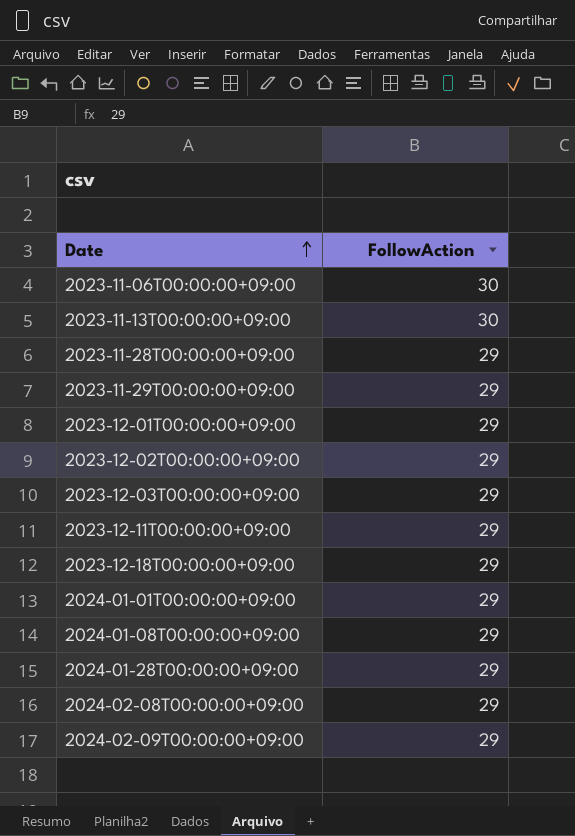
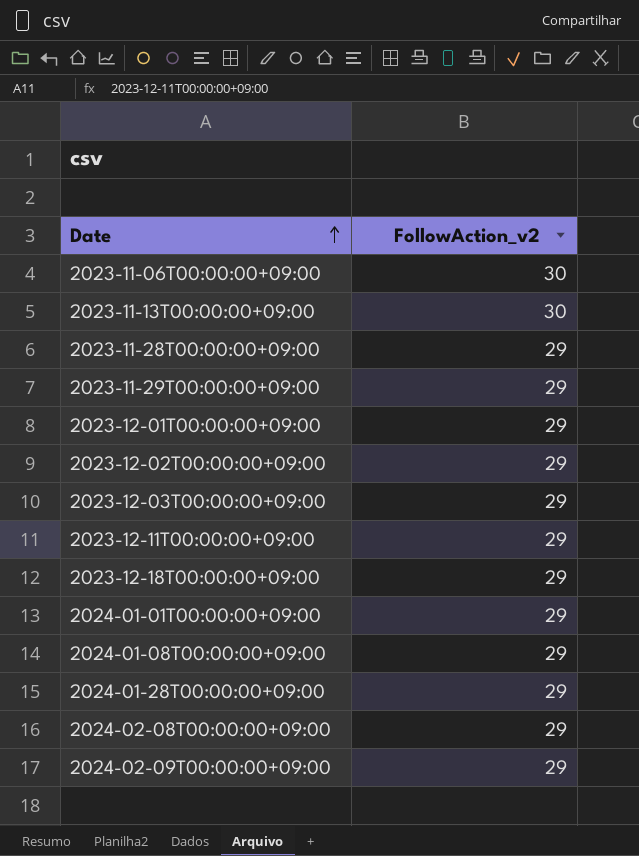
column name: FollowAction -> FollowAction_v2

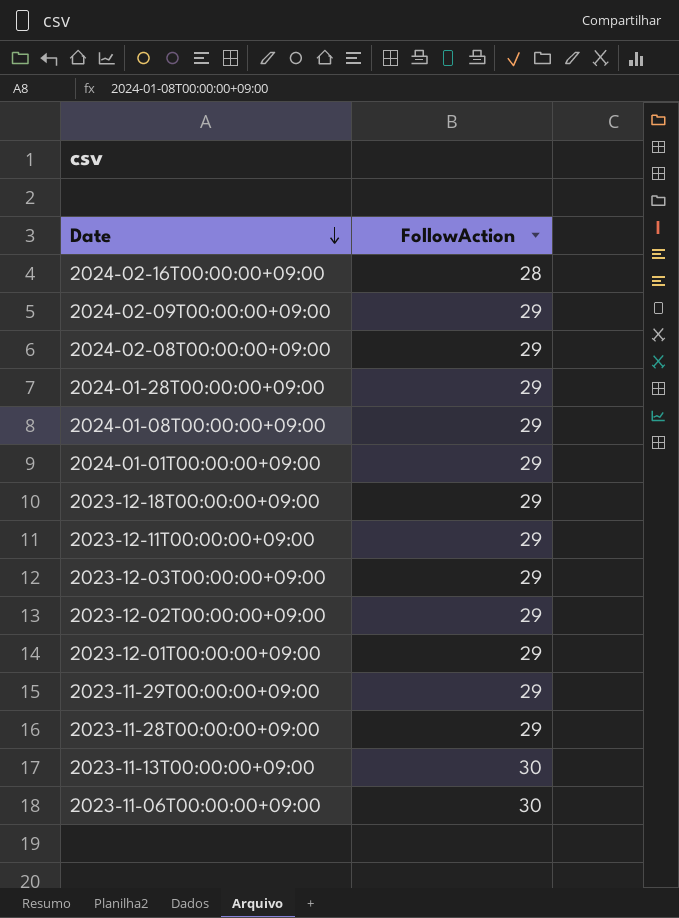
row order: Date ascending -> Date descending
column name: FollowAction_v2 -> FollowAction
row 2024-02-16T00:00:00+09:00: none -> 28

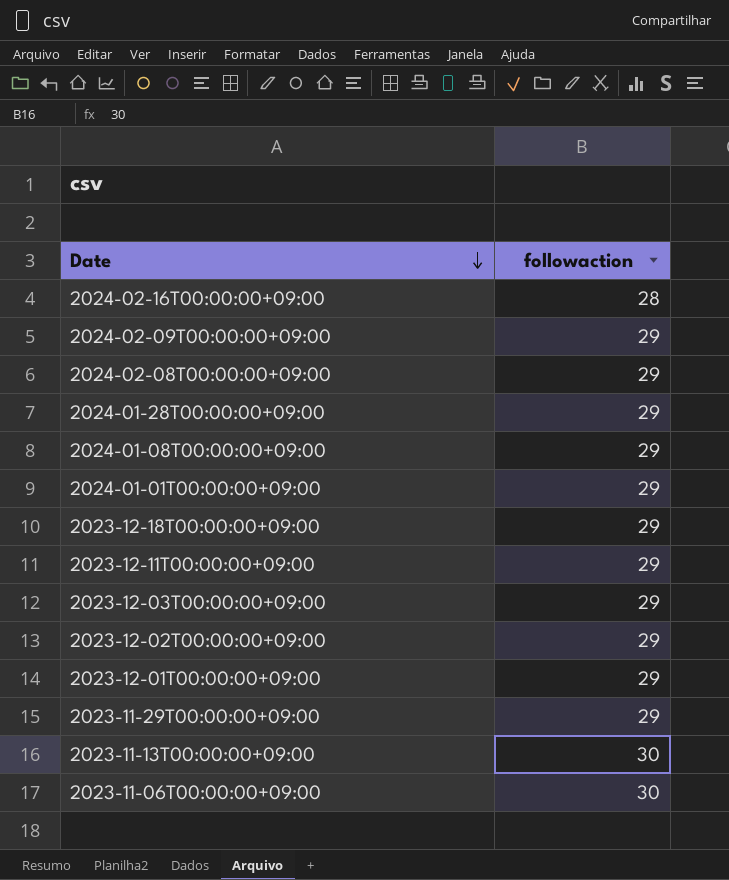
column name: FollowAction -> followaction
row 2023-11-28T00:00:00+09:00: 29 -> none

